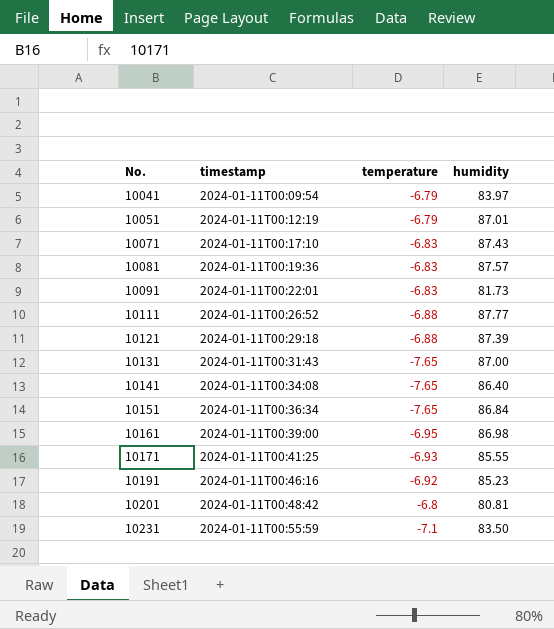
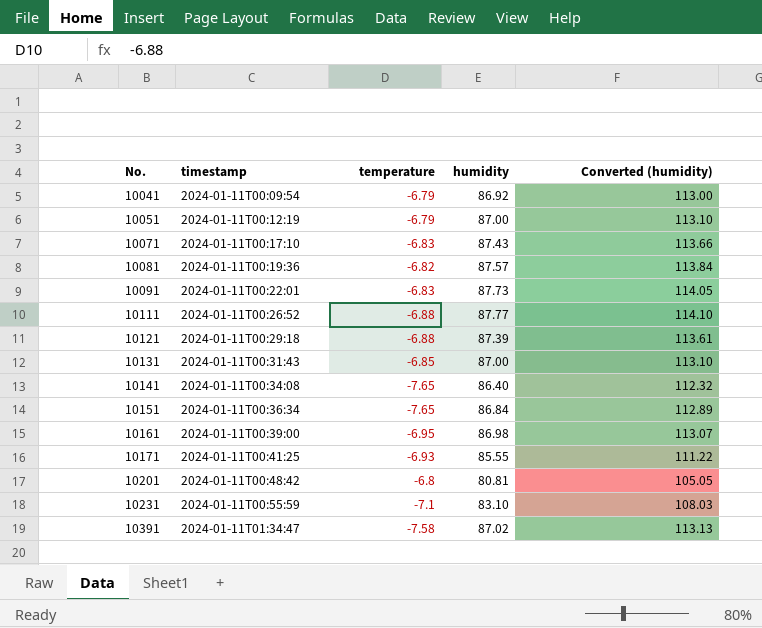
column Converted (humidity) | formula: none -> [humidity] * 1.3
row 10191: 2024-01-11T00:46:16 | -6.92 | 85.23 -> none
10041 | humidity: 83.97 -> 86.92
10051 | humidity: 87.01 -> 87.00
10081 | temperature: -6.83 -> -6.82
10091 | humidity: 81.73 -> 87.73
10131 | temperature: -7.65 -> -6.85
10231 | humidity: 83.50 -> 83.10
row 10391: none -> 2024-01-11T01:34:47 | -7.58 | 87.02 | 113.13

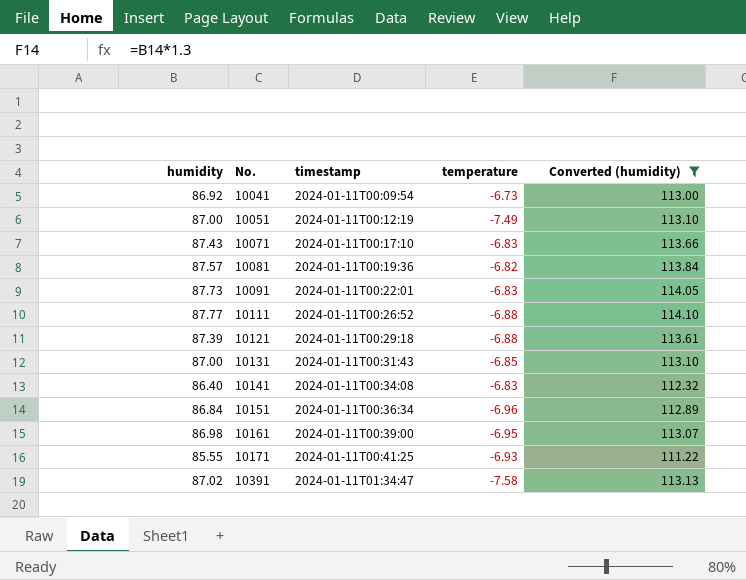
filter: none -> Converted (humidity) >= 111.22
column humidity | position: 4 -> 1
10041 | temperature: -6.79 -> -6.73
10051 | temperature: -6.79 -> -7.49
10141 | temperature: -7.65 -> -6.83
10151 | temperature: -7.65 -> -6.96

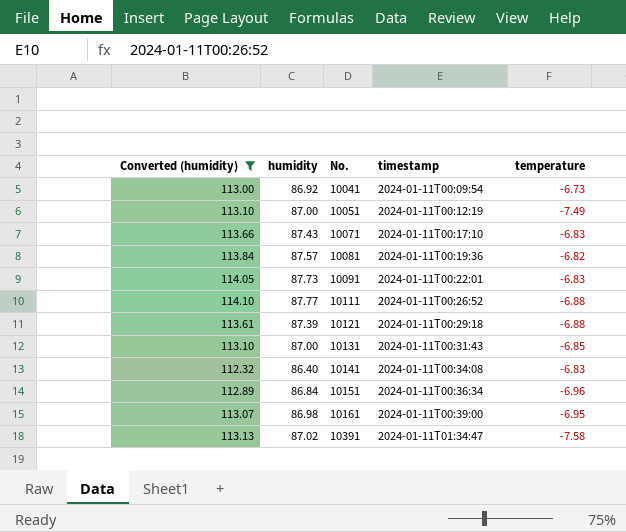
column Converted (humidity) | position: 5 -> 1
row 10171: 85.55 | 2024-01-11T00:41:25 | -6.93 | 111.22 -> none

